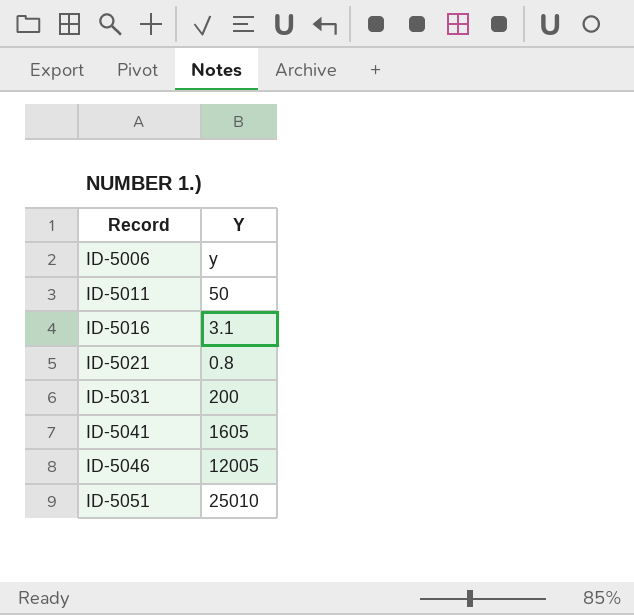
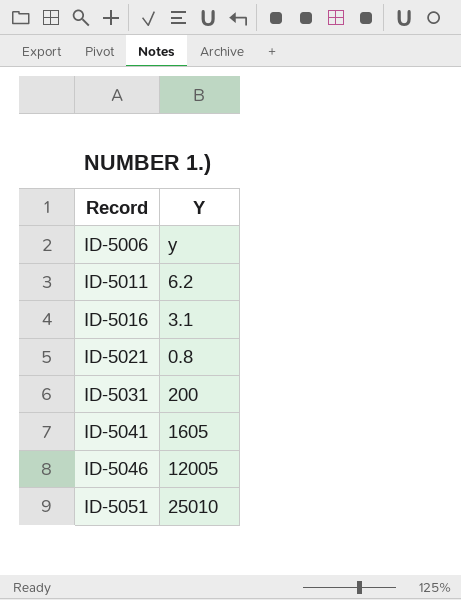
ID-5011 | Y: 50 -> 6.2

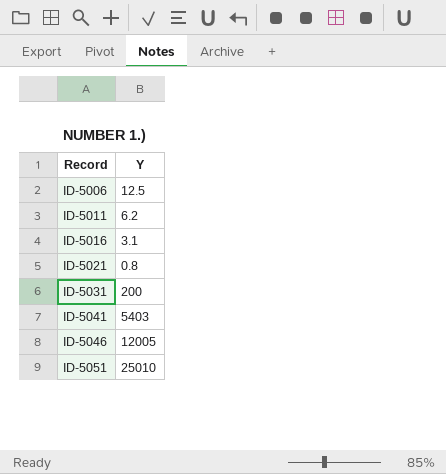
ID-5006 | Y: y -> 12.5
ID-5041 | Y: 1605 -> 5403

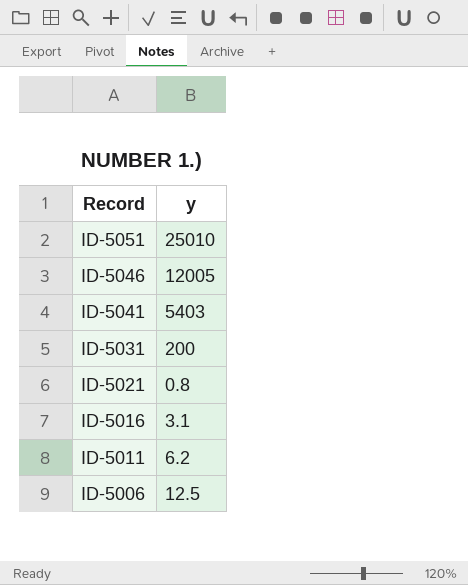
row order: Record ascending -> Record descending
column name: Y -> y

